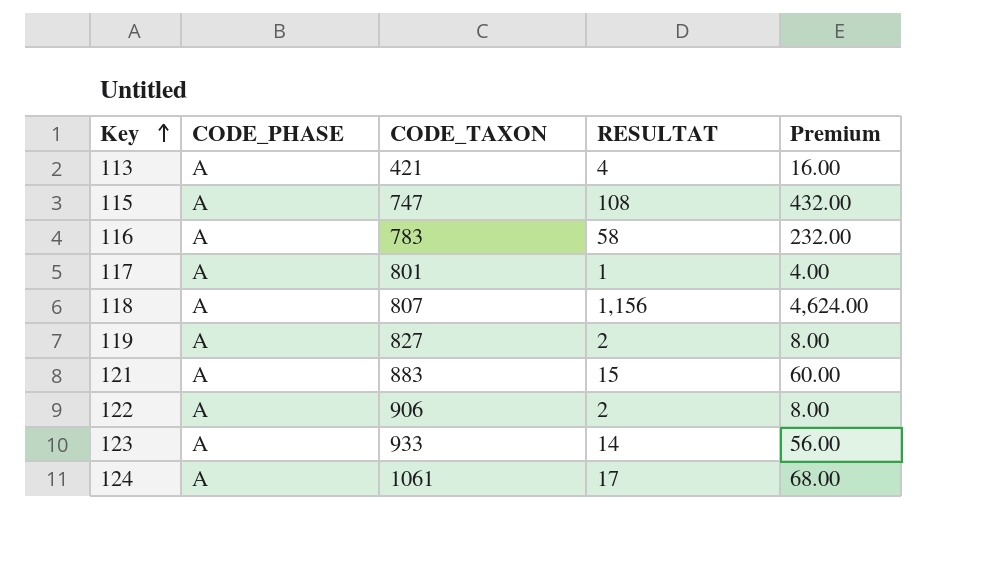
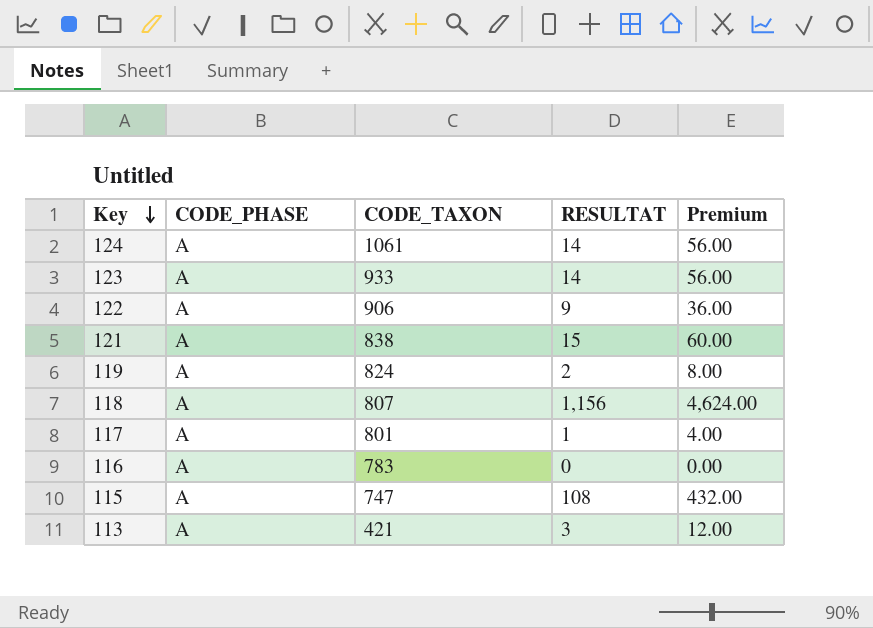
row order: Key ascending -> Key descending
124 | RESULTAT: 17 -> 14
124 | Premium: 68.00 -> 56.00
122 | RESULTAT: 2 -> 9
122 | Premium: 8.00 -> 36.00
121 | CODE_TAXON: 883 -> 838
119 | CODE_TAXON: 827 -> 824
116 | RESULTAT: 58 -> 0
116 | Premium: 232.00 -> 0.00
113 | RESULTAT: 4 -> 3
113 | Premium: 16.00 -> 12.00

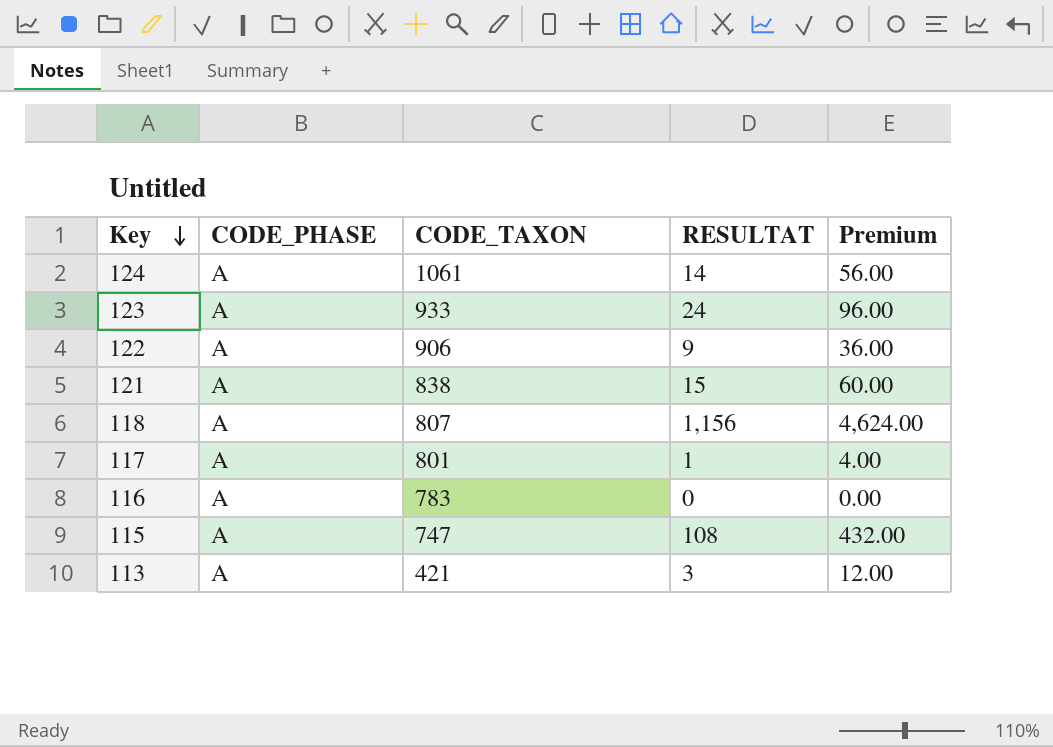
row 119: A | 824 | 2 | 8.00 -> none
123 | RESULTAT: 14 -> 24
123 | Premium: 56.00 -> 96.00

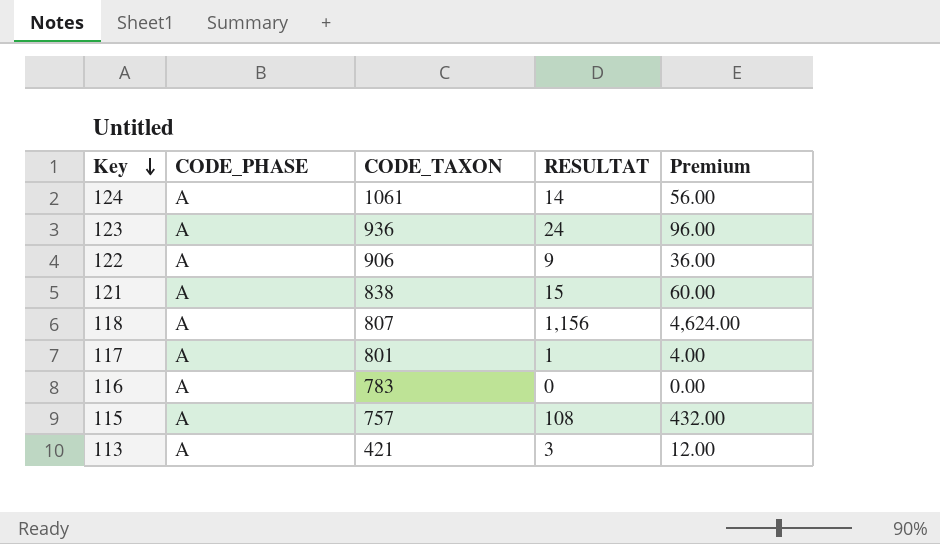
123 | CODE_TAXON: 933 -> 936
115 | CODE_TAXON: 747 -> 757

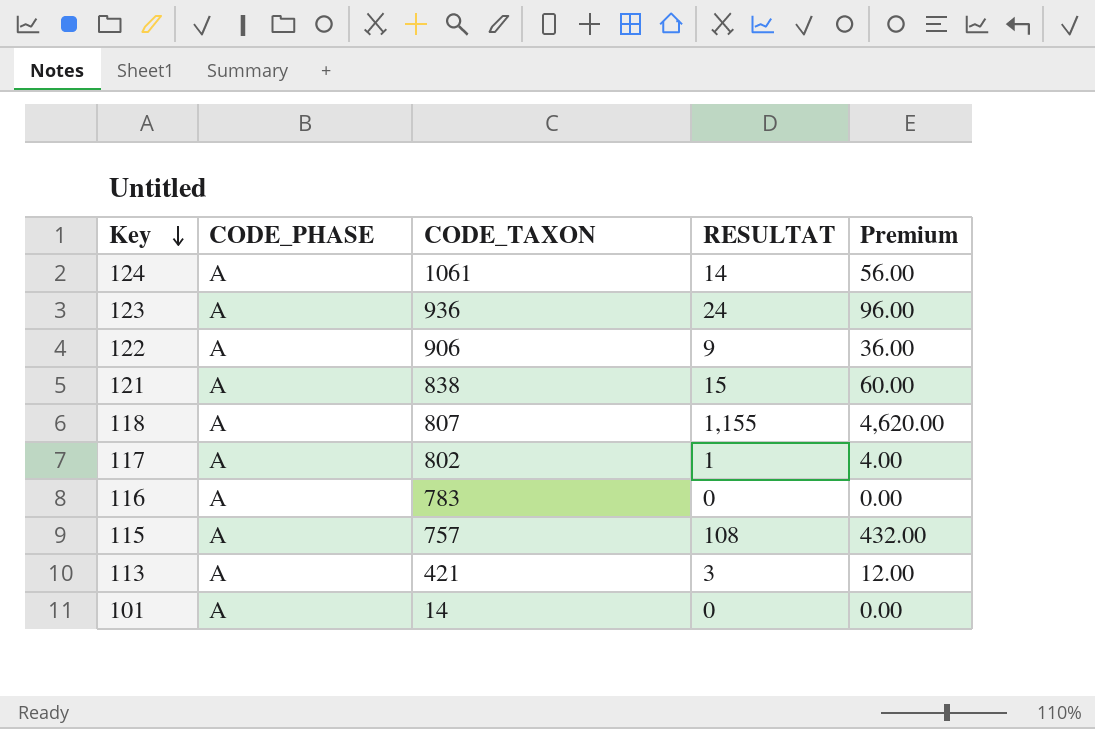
118 | RESULTAT: 1,156 -> 1,155
118 | Premium: 4,624.00 -> 4,620.00
117 | CODE_TAXON: 801 -> 802
row 101: none -> A | 14 | 0 | 0.00

